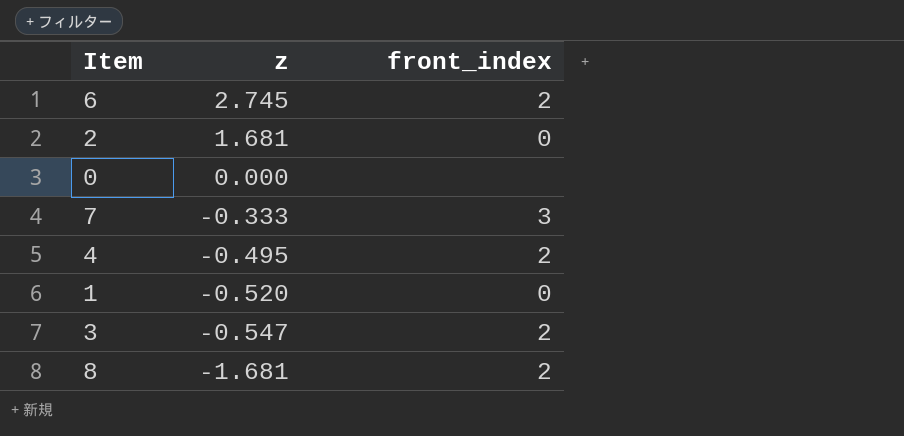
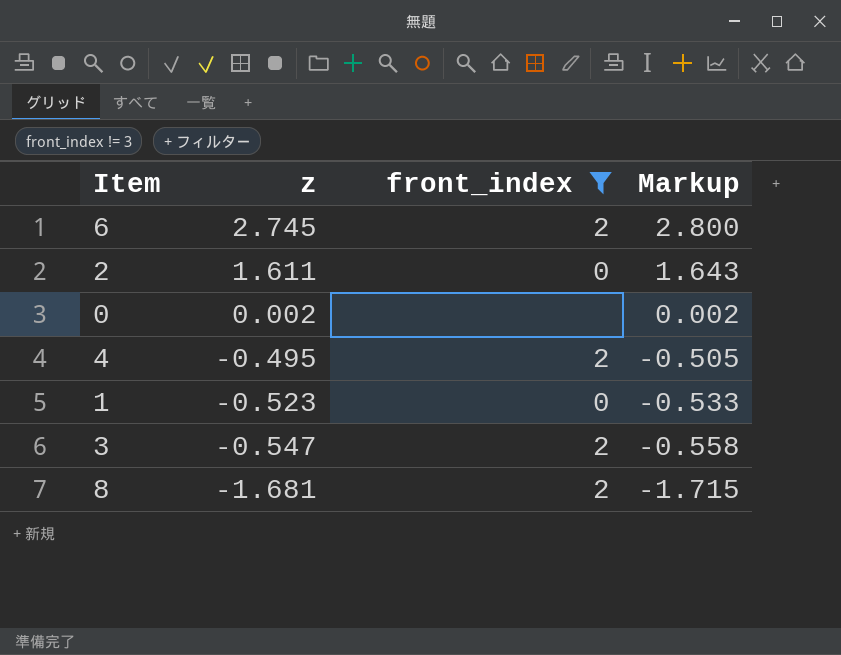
filter: none -> front_index != 3
column Markup | formula: none -> [z] * 1.02
2 | z: 1.681 -> 1.611
0 | z: 0.000 -> 0.002
1 | z: -0.520 -> -0.523

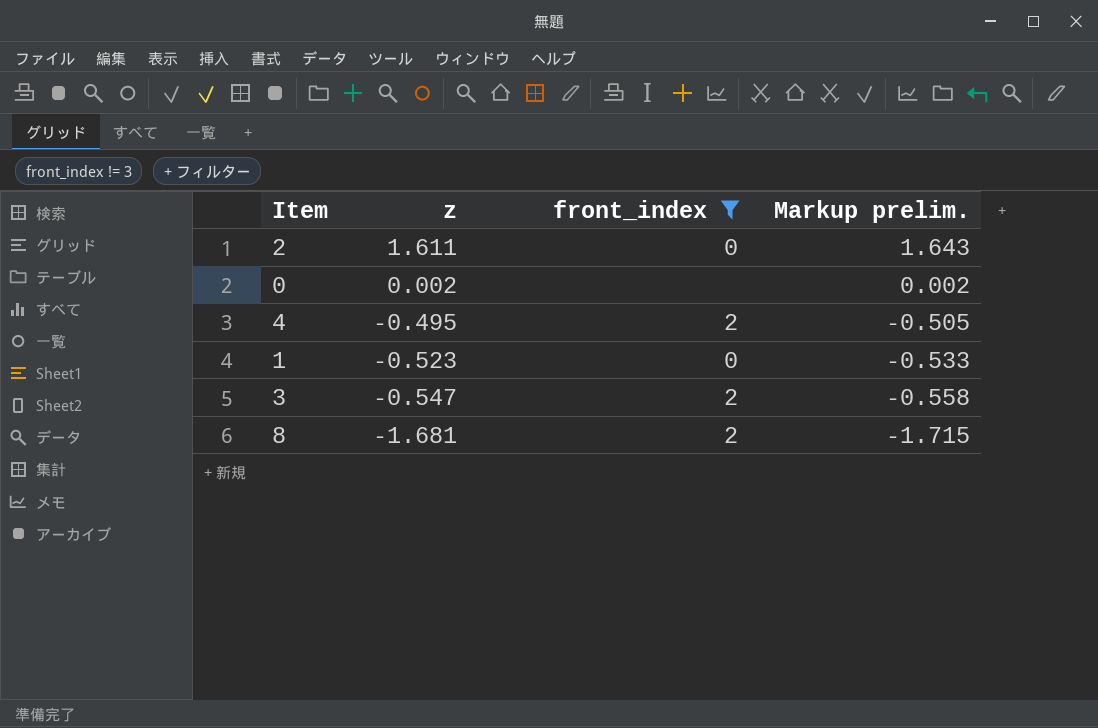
column name: Markup -> Markup prelim.
row 6: 2.745 | 2 | 2.800 -> none

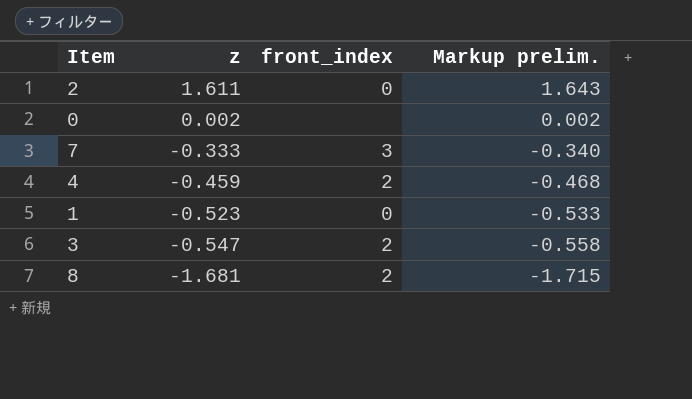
filter: front_index != 3 -> none
4 | z: -0.495 -> -0.459
4 | Markup prelim.: -0.505 -> -0.468

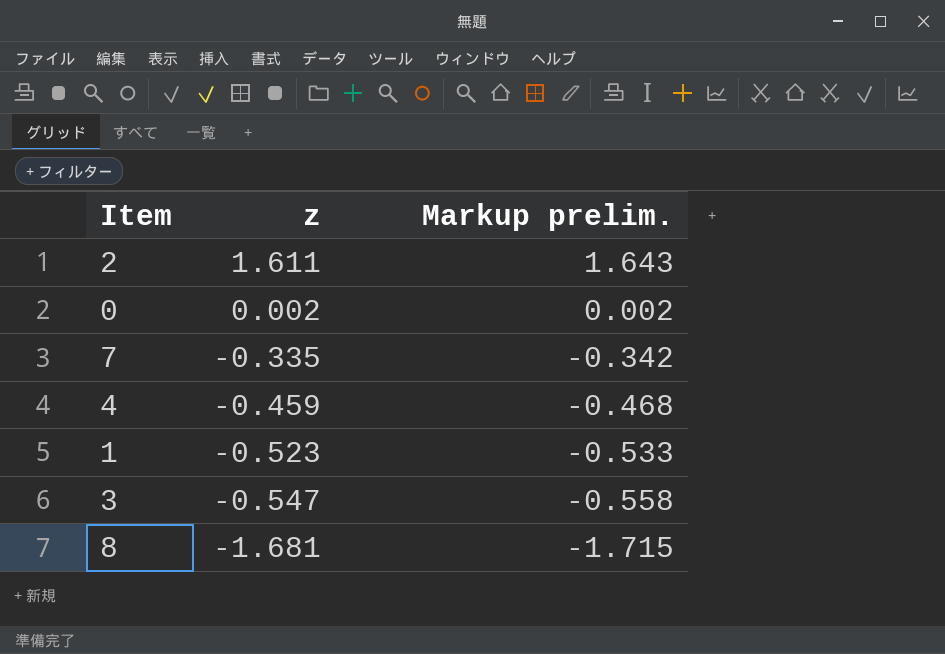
column front_index | position: 3 -> none
7 | z: -0.333 -> -0.335
7 | Markup prelim.: -0.340 -> -0.342

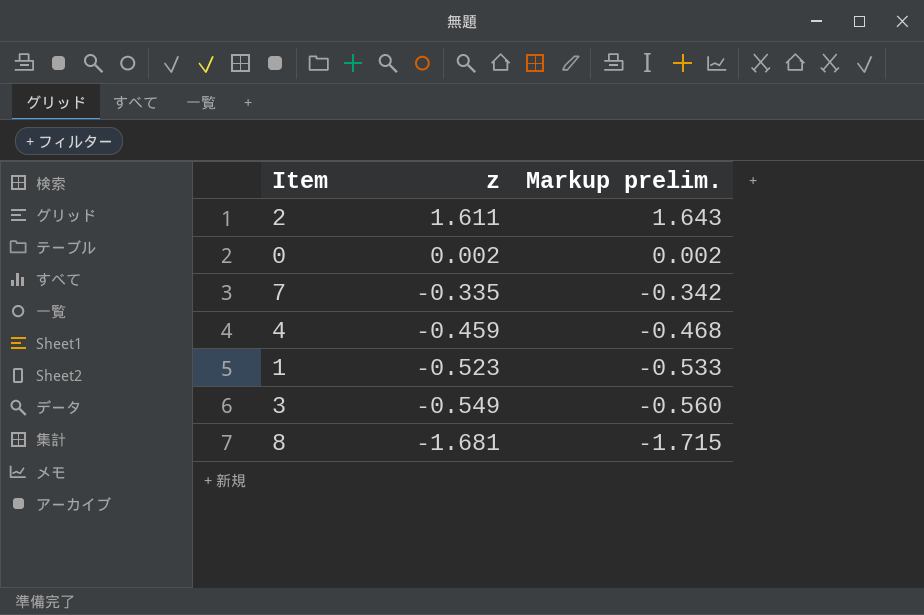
3 | z: -0.547 -> -0.549
3 | Markup prelim.: -0.558 -> -0.560

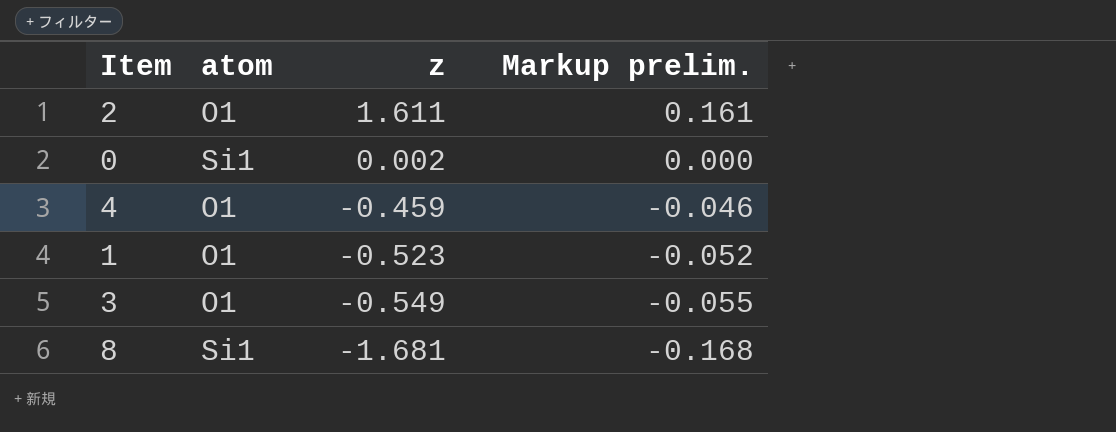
column atom | position: none -> 2
column Markup prelim. | formula: [z] * 1.02 -> [z] * 0.1
row 7: -0.335 | -0.342 -> none

